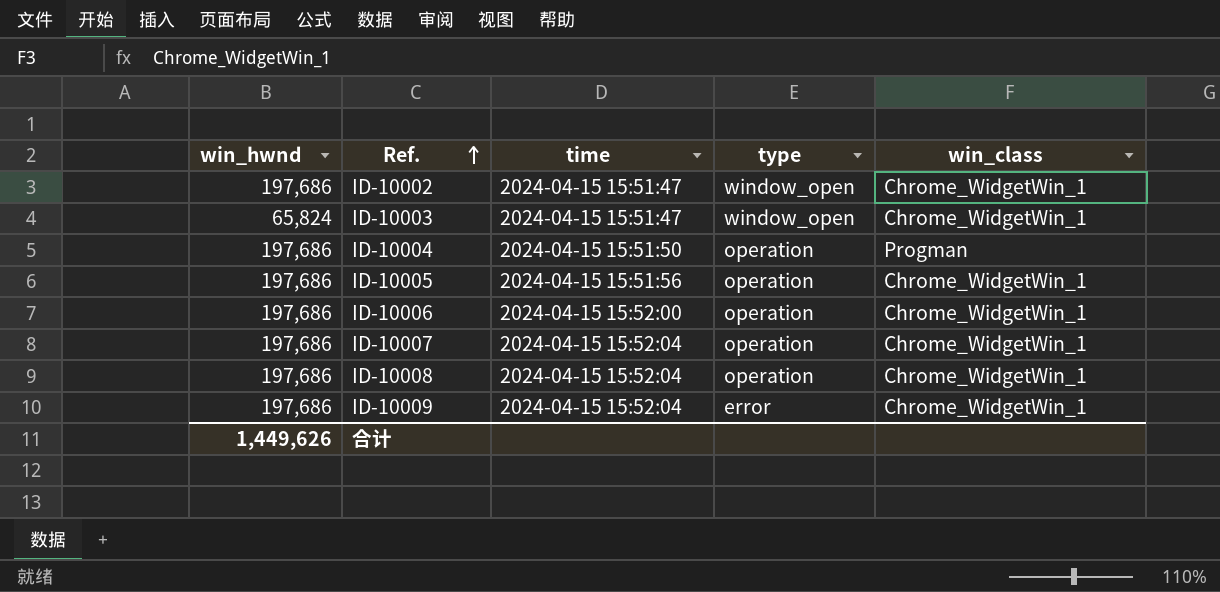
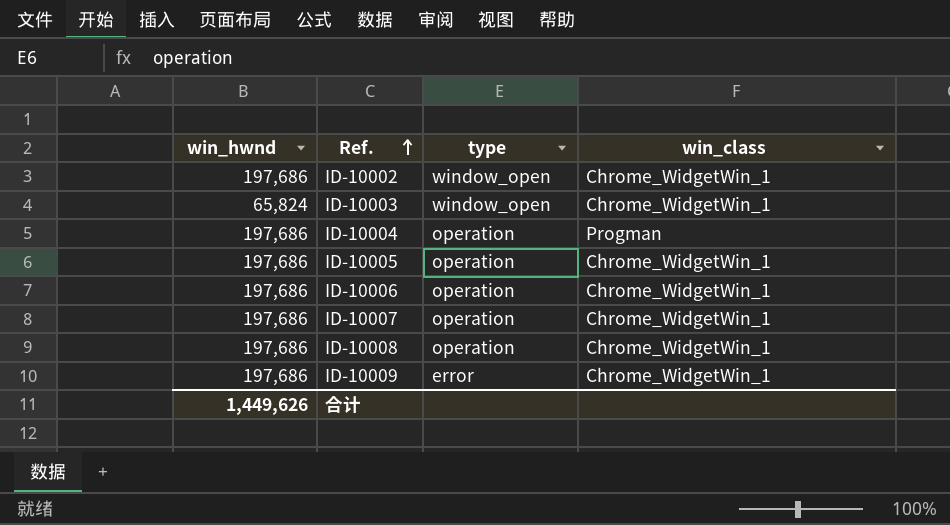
column time | position: 3 -> none

